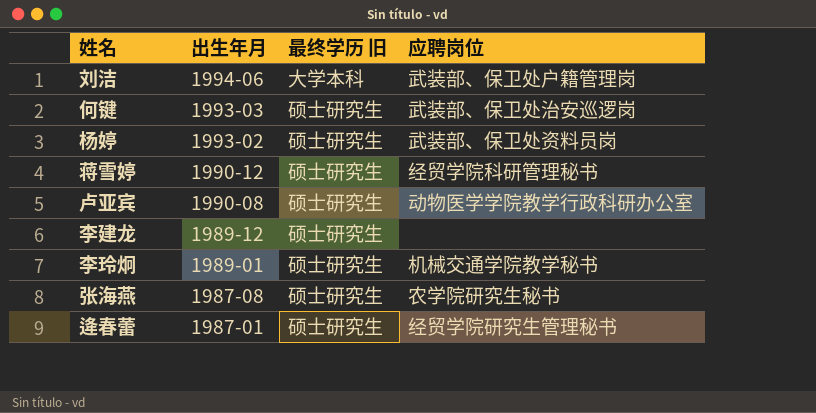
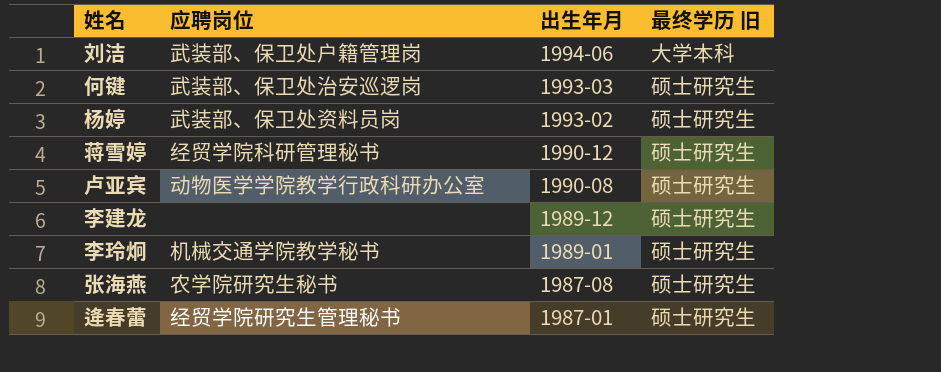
column 应聘岗位 | position: 4 -> 2

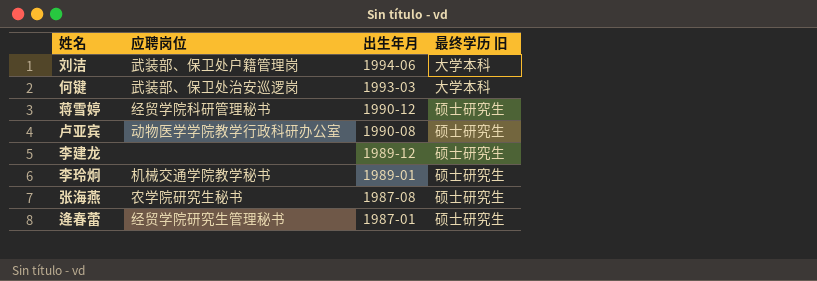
row 杨婷: 武装部、保卫处资料员岗 | 1993-02 | 硕士研究生 -> none
何键 | 最终学历 旧: 硕士研究生 -> 大学本科

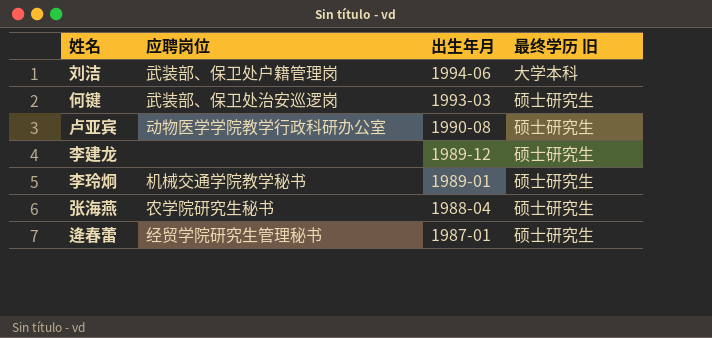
row 蒋雪婷: 经贸学院科研管理秘书 | 1990-12 | 硕士研究生 -> none
何键 | 最终学历 旧: 大学本科 -> 硕士研究生
张海燕 | 出生年月: 1987-08 -> 1988-04

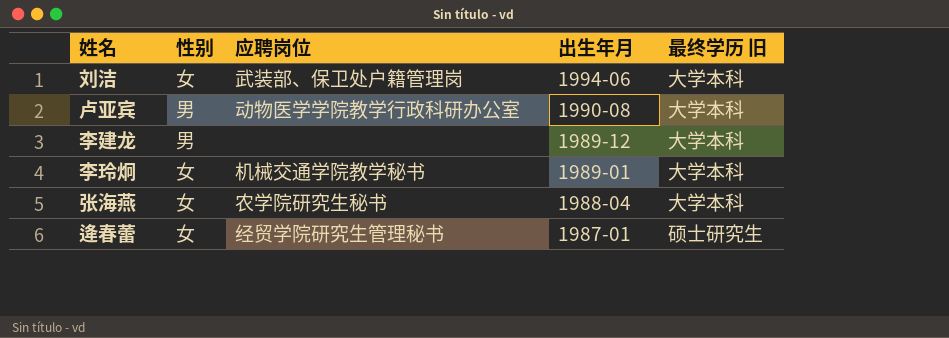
column 性别 | position: none -> 2
row 何键: 武装部、保卫处治安巡逻岗 | 1993-03 | 硕士研究生 -> none
卢亚宾 | 最终学历 旧: 硕士研究生 -> 大学本科
李建龙 | 最终学历 旧: 硕士研究生 -> 大学本科
李玲炯 | 最终学历 旧: 硕士研究生 -> 大学本科
张海燕 | 最终学历 旧: 硕士研究生 -> 大学本科

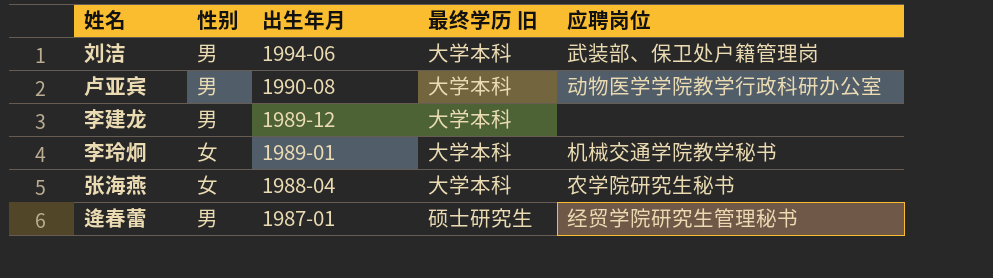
column 应聘岗位 | position: 3 -> 5
刘洁 | 性别: 女 -> 男
逄春蕾 | 性别: 女 -> 男

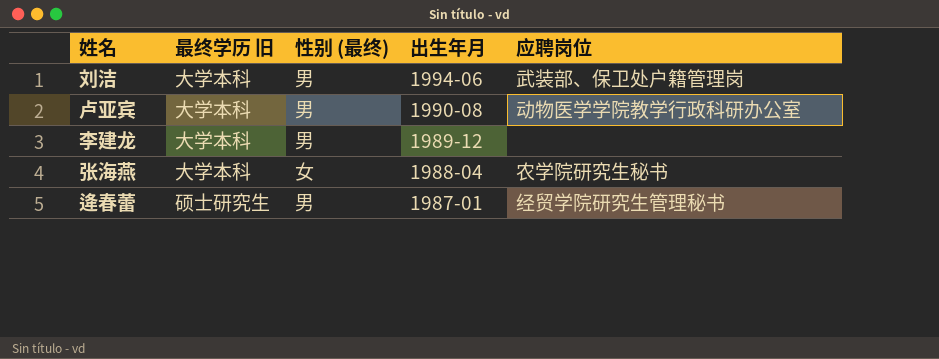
column 最终学历 旧 | position: 4 -> 2
column name: 性别 -> 性别 (最终)
row 李玲炯: 女 | 1989-01 | 大学本科 | 机械交通学院教学秘书 -> none

